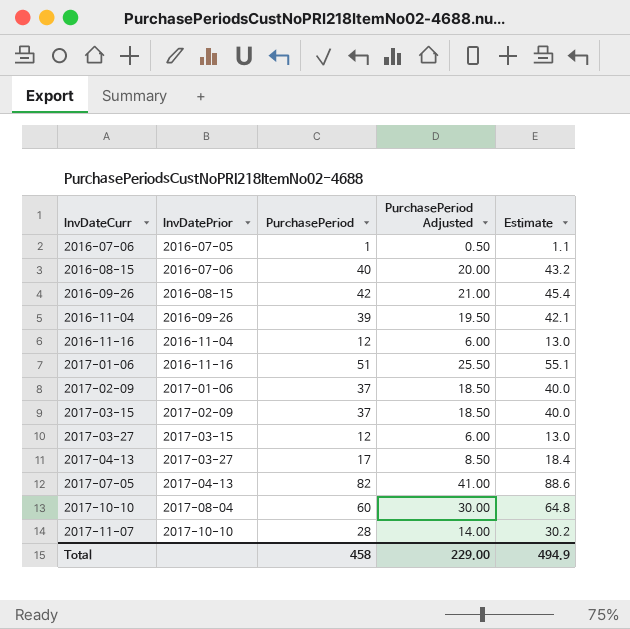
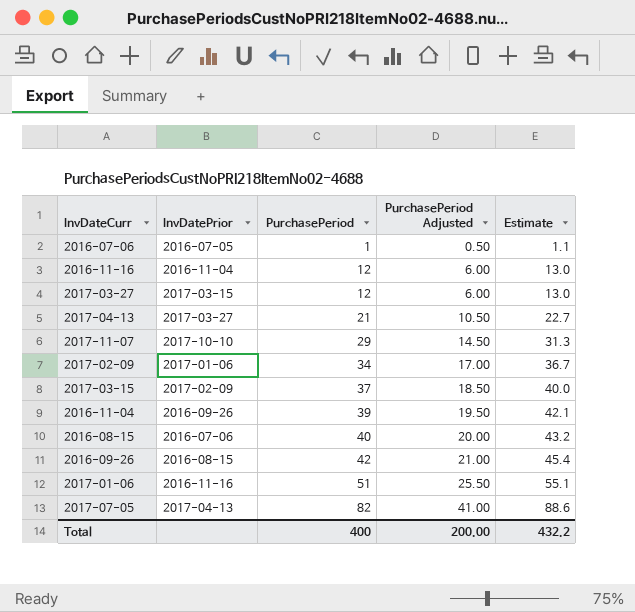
row order: InvDateCurr ascending -> PurchasePeriod ascending
row 2017-10-10: 2017-08-04 | 60 | 30.00 | 64.8 -> none
2017-04-13 | PurchasePeriod: 17 -> 21
2017-04-13 | PurchasePeriod Adjusted: 8.50 -> 10.50
2017-04-13 | Estimate: 18.4 -> 22.7
2017-11-07 | PurchasePeriod: 28 -> 29
2017-11-07 | PurchasePeriod Adjusted: 14.00 -> 14.50
2017-11-07 | Estimate: 30.2 -> 31.3
2017-02-09 | PurchasePeriod: 37 -> 34
2017-02-09 | PurchasePeriod Adjusted: 18.50 -> 17.00
2017-02-09 | Estimate: 40.0 -> 36.7
Total | PurchasePeriod: 458 -> 400
Total | PurchasePeriod Adjusted: 229.00 -> 200.00
Total | Estimate: 494.9 -> 432.2

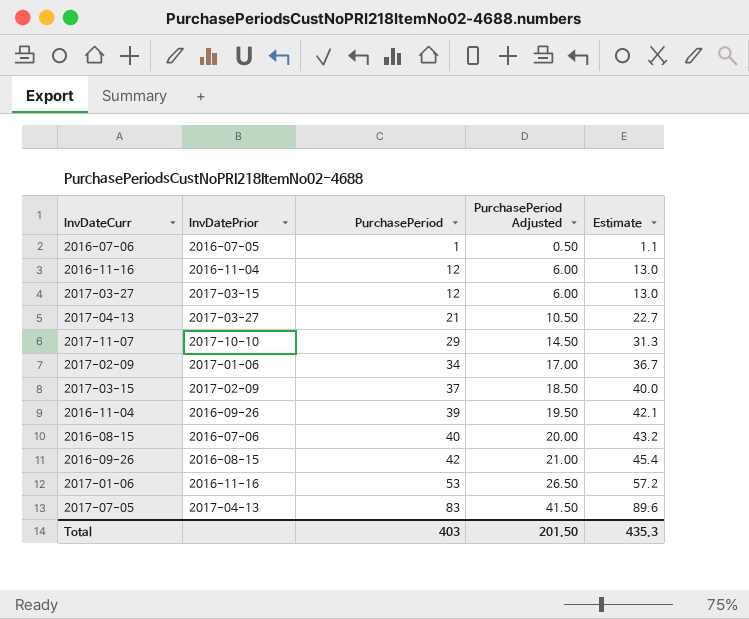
2017-01-06 | PurchasePeriod: 51 -> 53
2017-01-06 | PurchasePeriod Adjusted: 25.50 -> 26.50
2017-01-06 | Estimate: 55.1 -> 57.2
2017-07-05 | PurchasePeriod: 82 -> 83
2017-07-05 | PurchasePeriod Adjusted: 41.00 -> 41.50
2017-07-05 | Estimate: 88.6 -> 89.6
Total | PurchasePeriod: 400 -> 403
Total | PurchasePeriod Adjusted: 200.00 -> 201.50
Total | Estimate: 432.2 -> 435.3

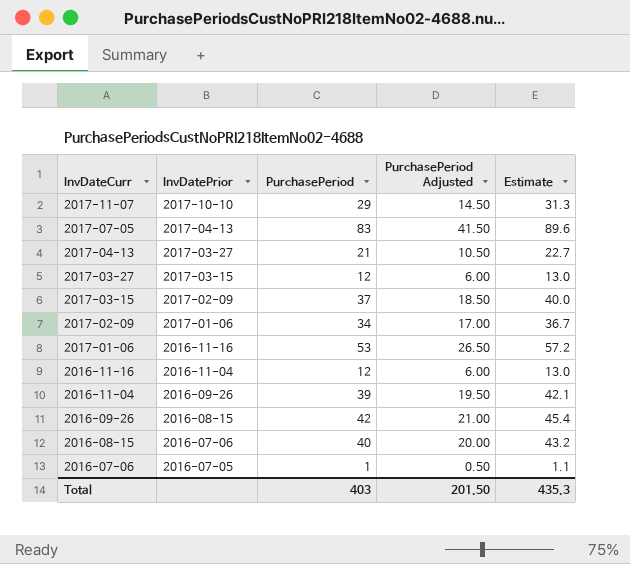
row order: PurchasePeriod ascending -> InvDateCurr descending

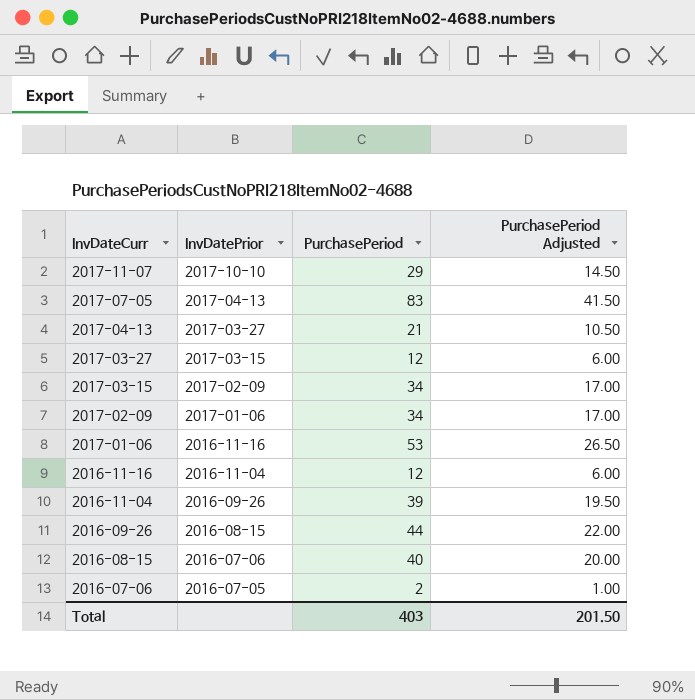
column Estimate | formula: [PurchasePeriod] * 1.08 -> none
2017-03-15 | PurchasePeriod: 37 -> 34
2017-03-15 | PurchasePeriod Adjusted: 18.50 -> 17.00
2016-09-26 | PurchasePeriod: 42 -> 44
2016-09-26 | PurchasePeriod Adjusted: 21.00 -> 22.00
2016-07-06 | PurchasePeriod: 1 -> 2
2016-07-06 | PurchasePeriod Adjusted: 0.50 -> 1.00

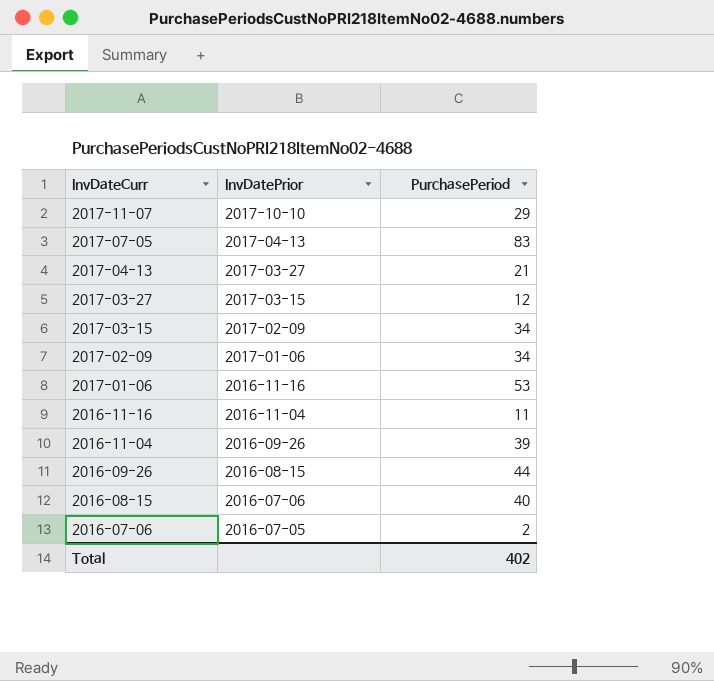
column PurchasePeriod Adjusted | formula: [PurchasePeriod] * 0.5 -> none
2016-11-16 | PurchasePeriod: 12 -> 11
Total | PurchasePeriod: 403 -> 402

